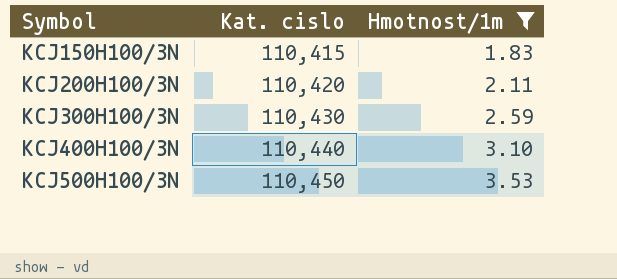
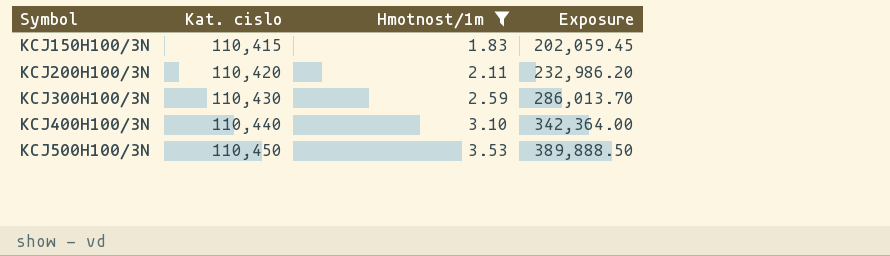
column Exposure | formula: none -> [Kat. cislo] * [Hmotnost/1m]

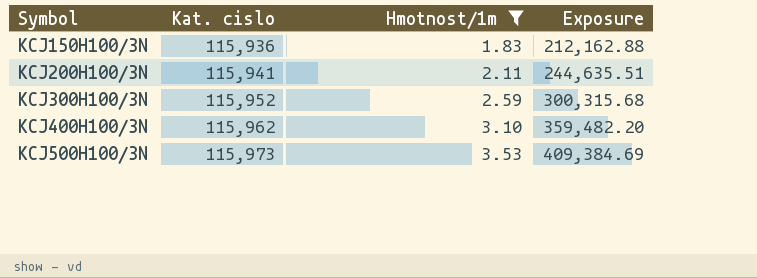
KCJ150H100/3N | Kat. cislo: 110,415 -> 115,936
KCJ150H100/3N | Exposure: 202,059.45 -> 212,162.88
KCJ200H100/3N | Kat. cislo: 110,420 -> 115,941
KCJ200H100/3N | Exposure: 232,986.20 -> 244,635.51
KCJ300H100/3N | Kat. cislo: 110,430 -> 115,952
KCJ300H100/3N | Exposure: 286,013.70 -> 300,315.68
KCJ400H100/3N | Kat. cislo: 110,440 -> 115,962
KCJ400H100/3N | Exposure: 342,364.00 -> 359,482.20
KCJ500H100/3N | Kat. cislo: 110,450 -> 115,973
KCJ500H100/3N | Exposure: 389,888.50 -> 409,384.69

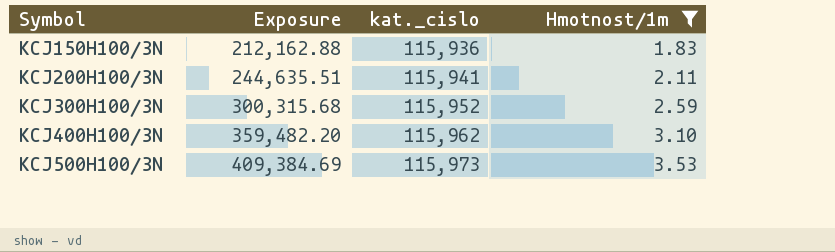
column Exposure | position: 4 -> 2
column name: Kat. cislo -> kat._cislo

